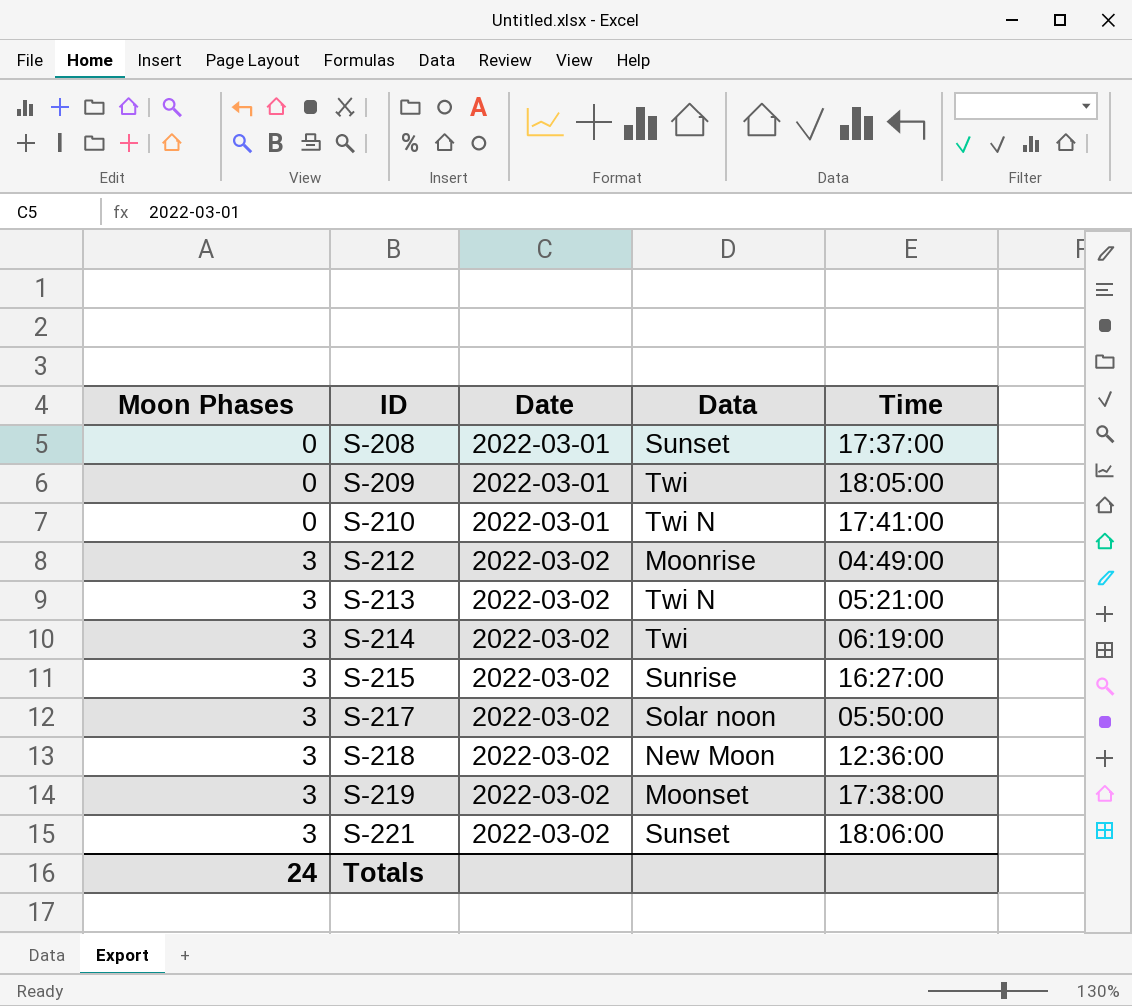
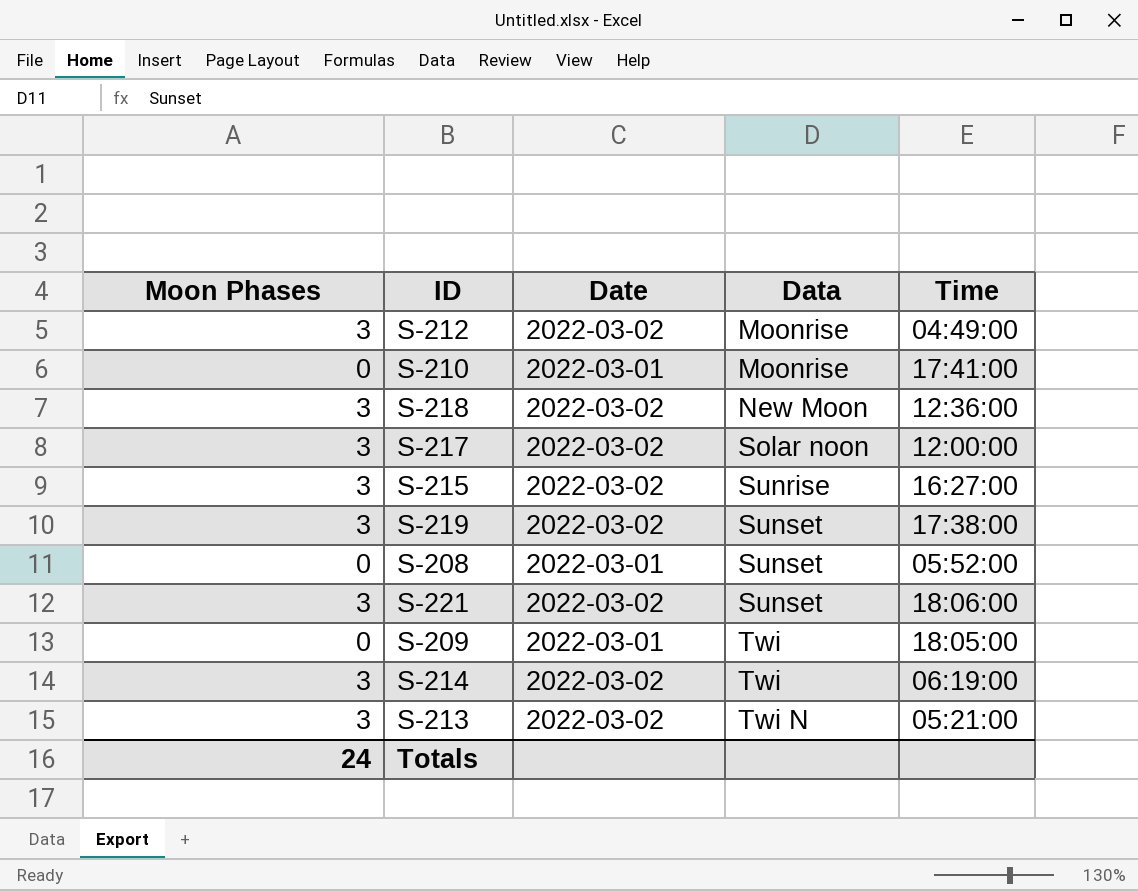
row order: Moon Phases ascending -> Data ascending
S-210 | Data: Twi N -> Moonrise
S-217 | Time: 05:50:00 -> 12:00:00
S-219 | Data: Moonset -> Sunset
S-208 | Time: 17:37:00 -> 05:52:00

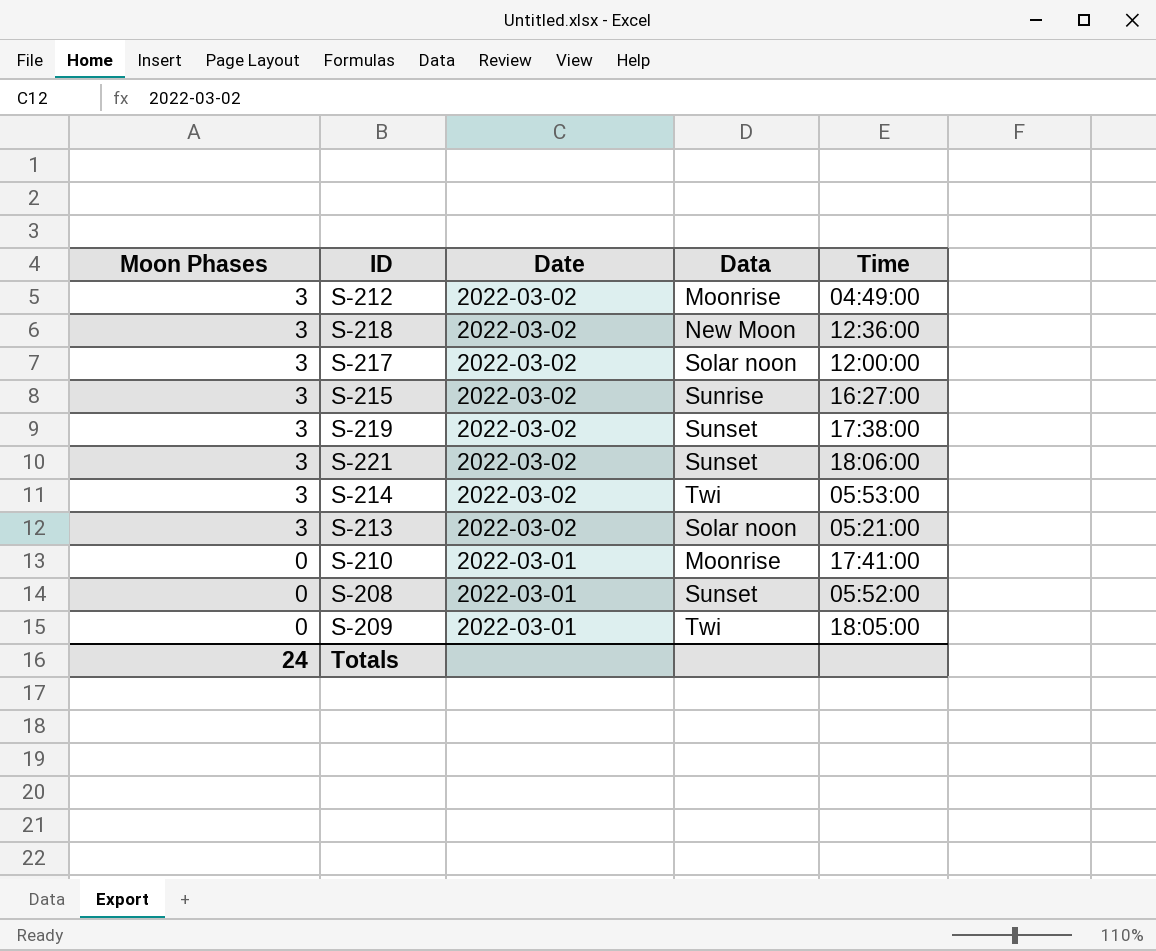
row order: Data ascending -> Moon Phases descending
S-214 | Time: 06:19:00 -> 05:53:00
S-213 | Data: Twi N -> Solar noon

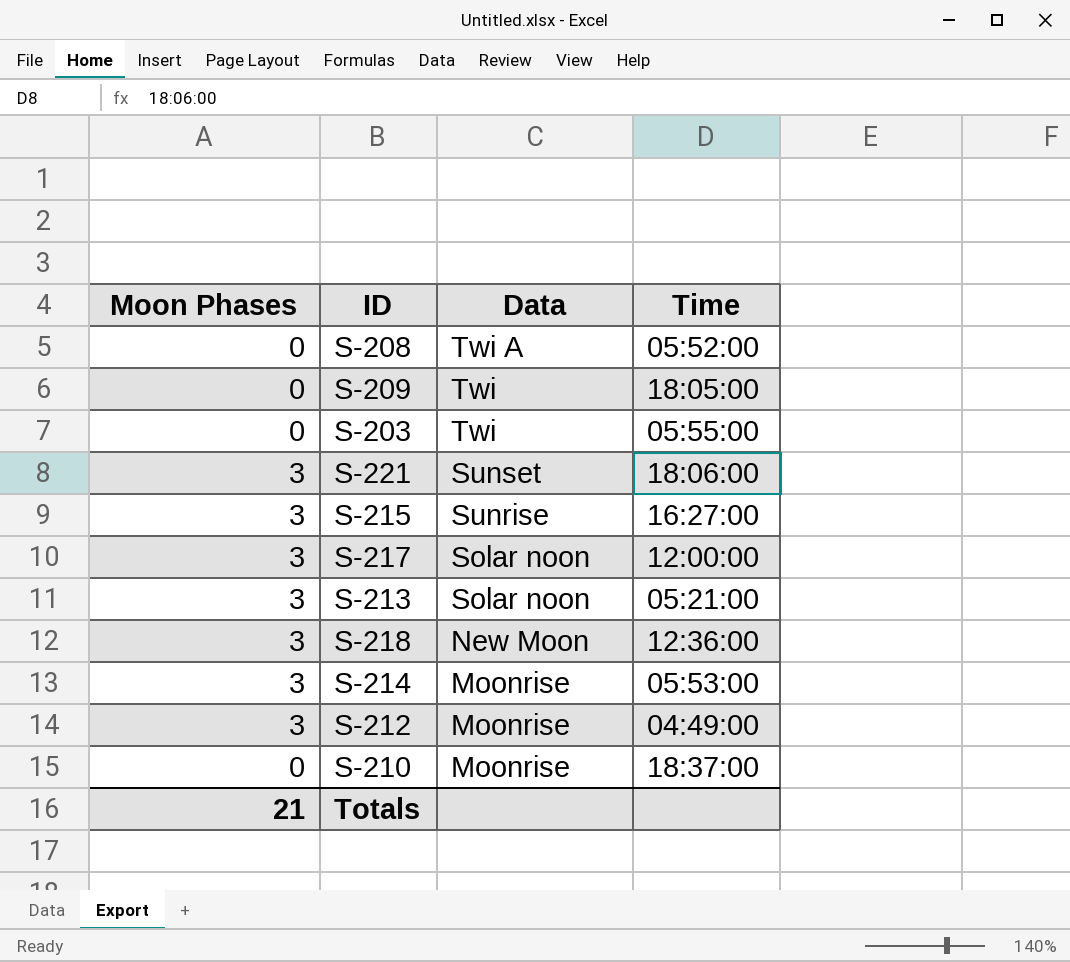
row order: Moon Phases descending -> Data descending
column Date | position: 3 -> none
row S-219: 3 | 2022-03-02 | Sunset | 17:38:00 -> none
S-208 | Data: Sunset -> Twi A
row S-203: none -> 0 | Twi | 05:55:00
S-214 | Data: Twi -> Moonrise
S-210 | Time: 17:41:00 -> 18:37:00
Totals | Moon Phases: 24 -> 21

